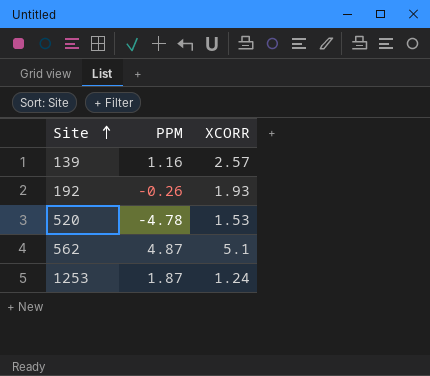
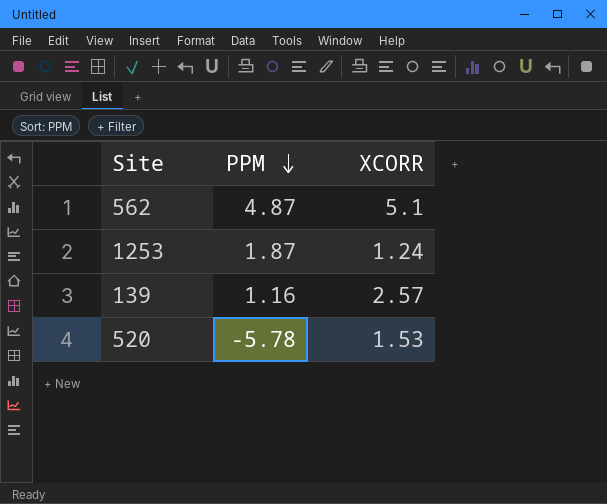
row order: Site ascending -> PPM descending
row 192: -0.26 | 1.93 -> none
520 | PPM: -4.78 -> -5.78

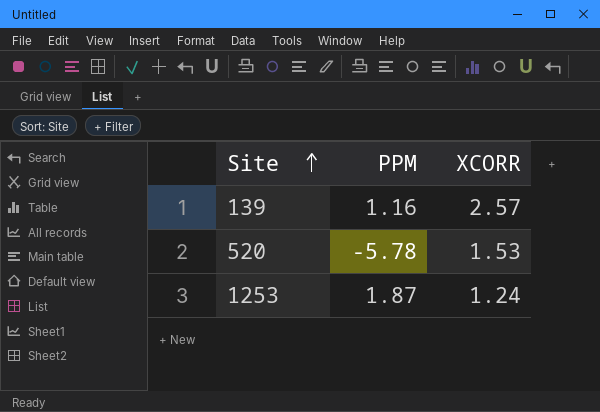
row order: PPM descending -> Site ascending
row 562: 4.87 | 5.1 -> none

